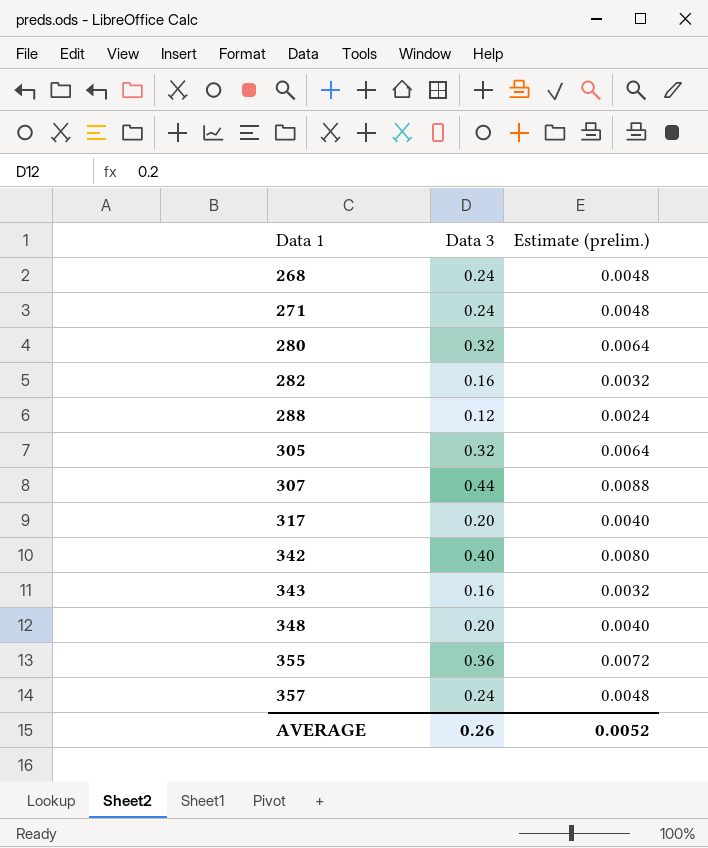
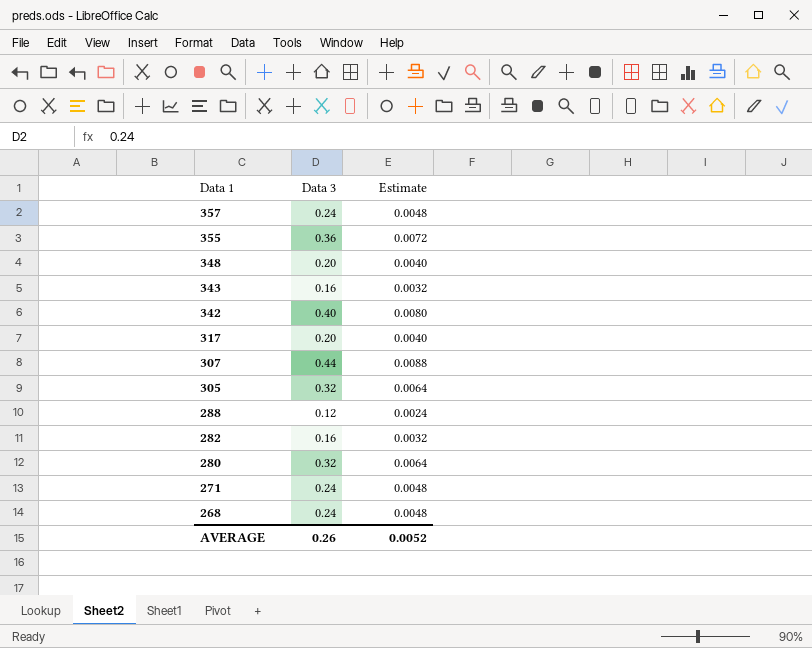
row order: Data 1 ascending -> Data 1 descending
column name: Estimate (prelim.) -> Estimate

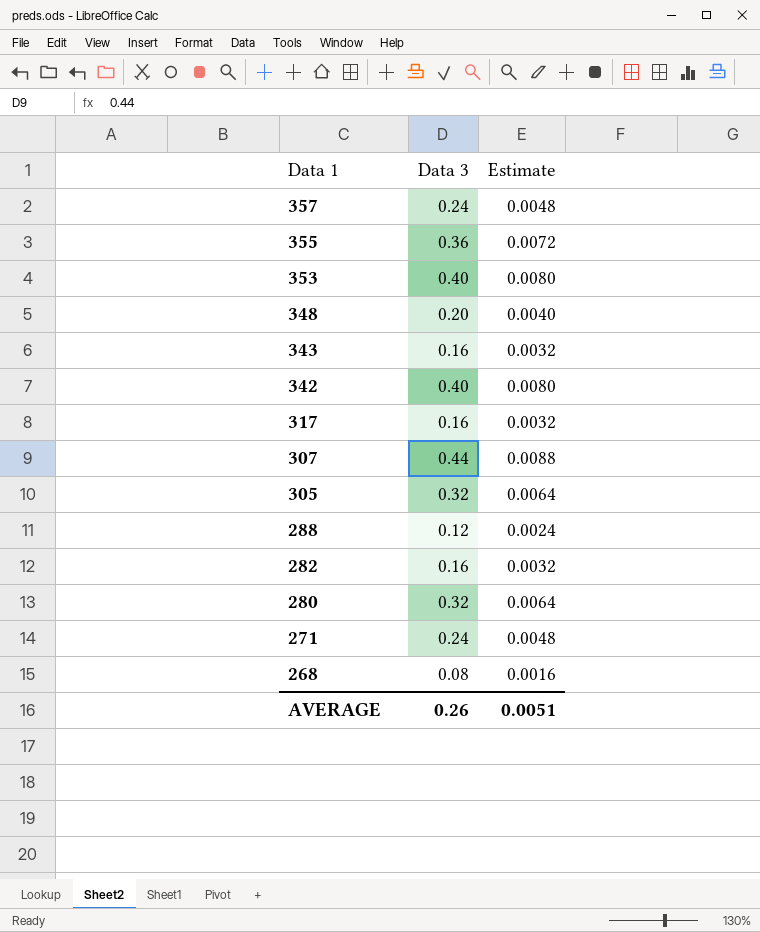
row 353: none -> 0.40 | 0.0080
317 | Data 3: 0.20 -> 0.16
317 | Estimate: 0.0040 -> 0.0032
268 | Data 3: 0.24 -> 0.08
268 | Estimate: 0.0048 -> 0.0016
AVERAGE | Estimate: 0.0052 -> 0.0051

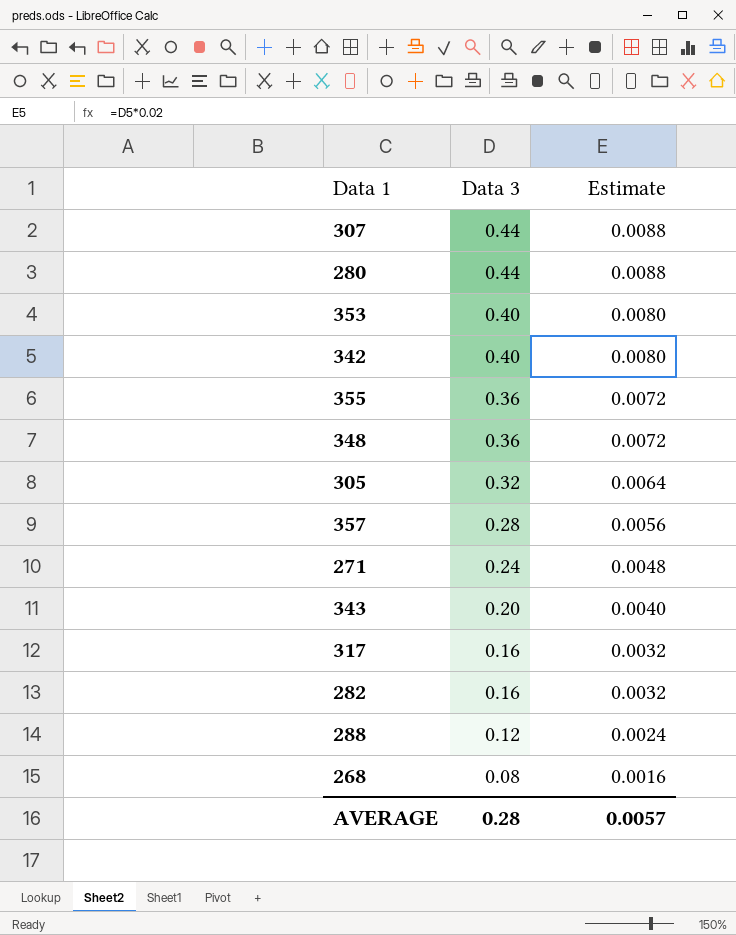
row order: Data 1 descending -> Data 3 descending
280 | Data 3: 0.32 -> 0.44
280 | Estimate: 0.0064 -> 0.0088
348 | Data 3: 0.20 -> 0.36
348 | Estimate: 0.0040 -> 0.0072
357 | Data 3: 0.24 -> 0.28
357 | Estimate: 0.0048 -> 0.0056
343 | Data 3: 0.16 -> 0.20
343 | Estimate: 0.0032 -> 0.0040
AVERAGE | Data 3: 0.26 -> 0.28
AVERAGE | Estimate: 0.0051 -> 0.0057

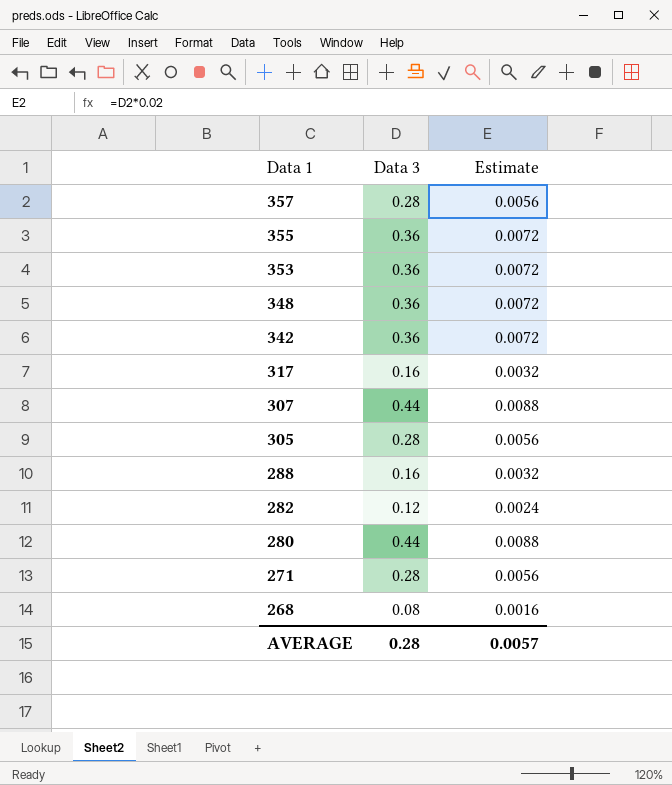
row order: Data 3 descending -> Data 1 descending
row 343: 0.20 | 0.0040 -> none
353 | Data 3: 0.40 -> 0.36
353 | Estimate: 0.0080 -> 0.0072
342 | Data 3: 0.40 -> 0.36
342 | Estimate: 0.0080 -> 0.0072
305 | Data 3: 0.32 -> 0.28
305 | Estimate: 0.0064 -> 0.0056
288 | Data 3: 0.12 -> 0.16
288 | Estimate: 0.0024 -> 0.0032
282 | Data 3: 0.16 -> 0.12
282 | Estimate: 0.0032 -> 0.0024
271 | Data 3: 0.24 -> 0.28
271 | Estimate: 0.0048 -> 0.0056

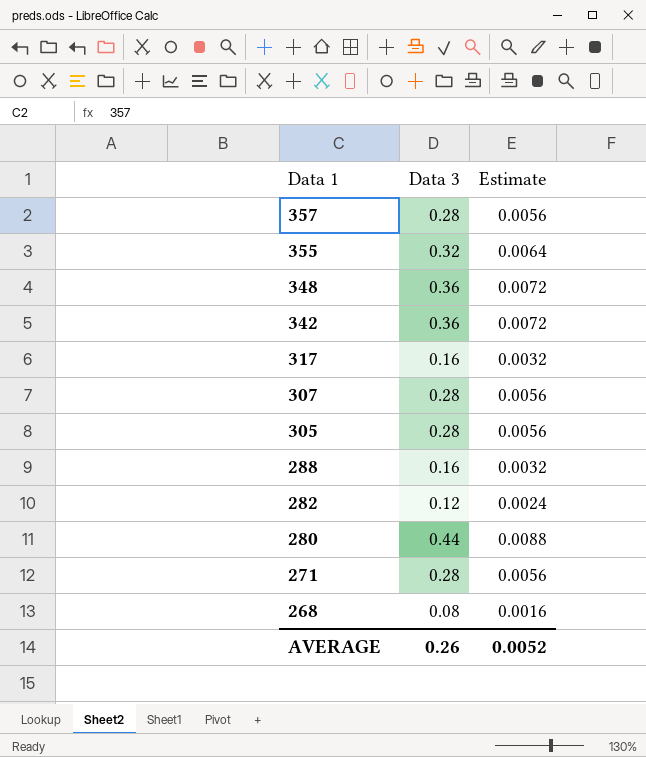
row 353: 0.36 | 0.0072 -> none
355 | Data 3: 0.36 -> 0.32
355 | Estimate: 0.0072 -> 0.0064
307 | Data 3: 0.44 -> 0.28
307 | Estimate: 0.0088 -> 0.0056
AVERAGE | Data 3: 0.28 -> 0.26
AVERAGE | Estimate: 0.0057 -> 0.0052

